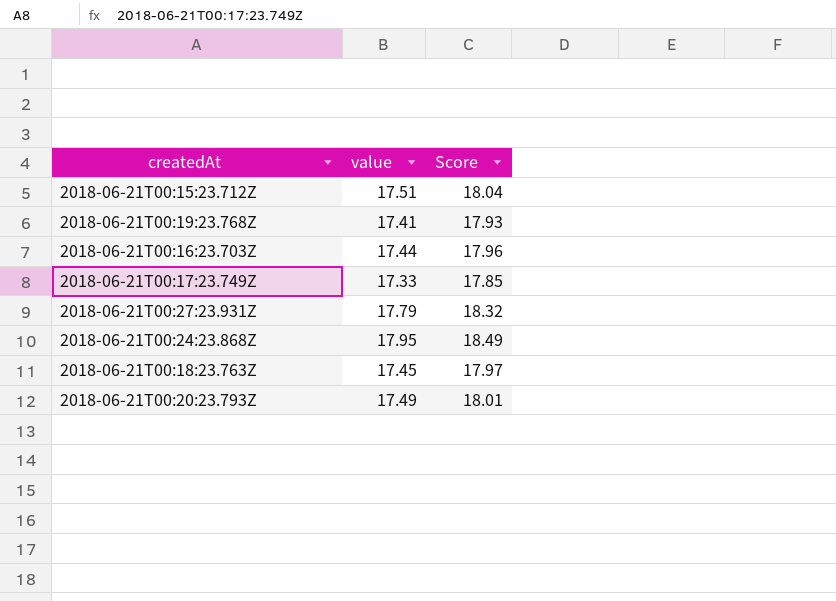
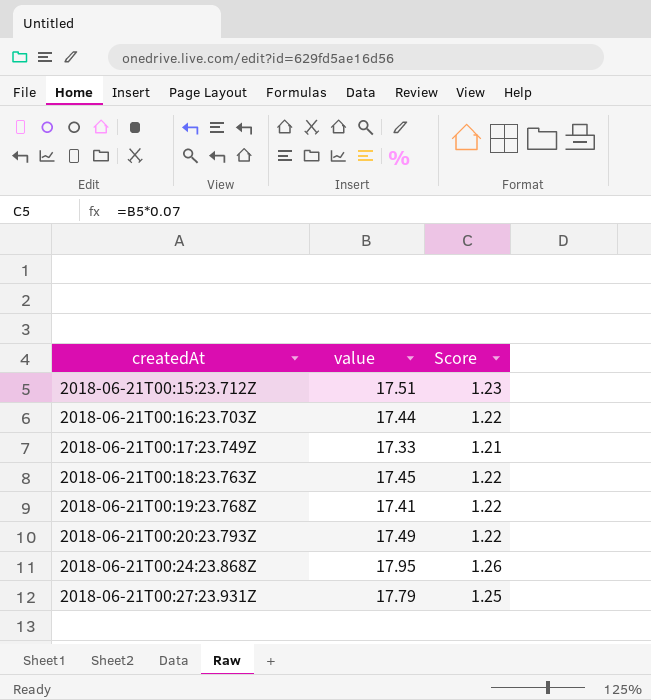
row order: none -> createdAt ascending
column Score | formula: [value] * 1.03 -> [value] * 0.07

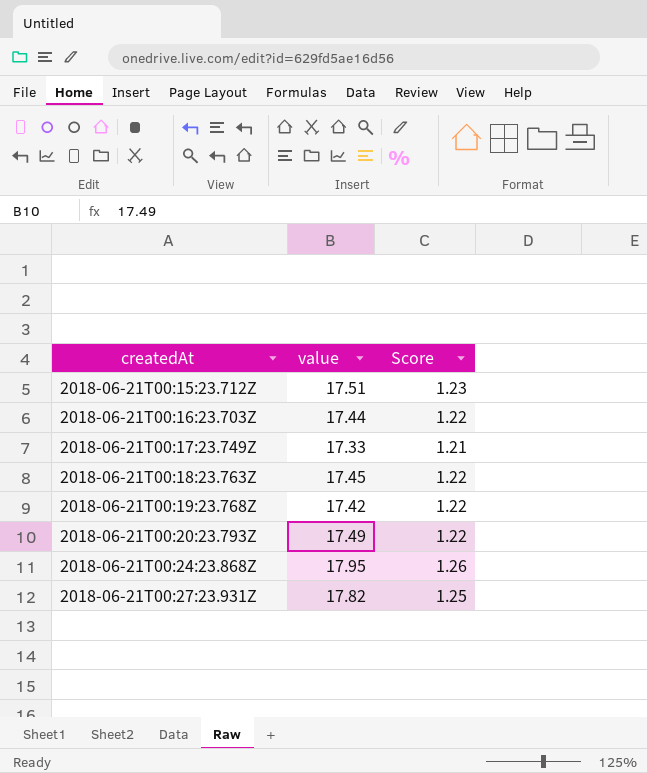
2018-06-21T00:19:23.768Z | value: 17.41 -> 17.42
2018-06-21T00:27:23.931Z | value: 17.79 -> 17.82

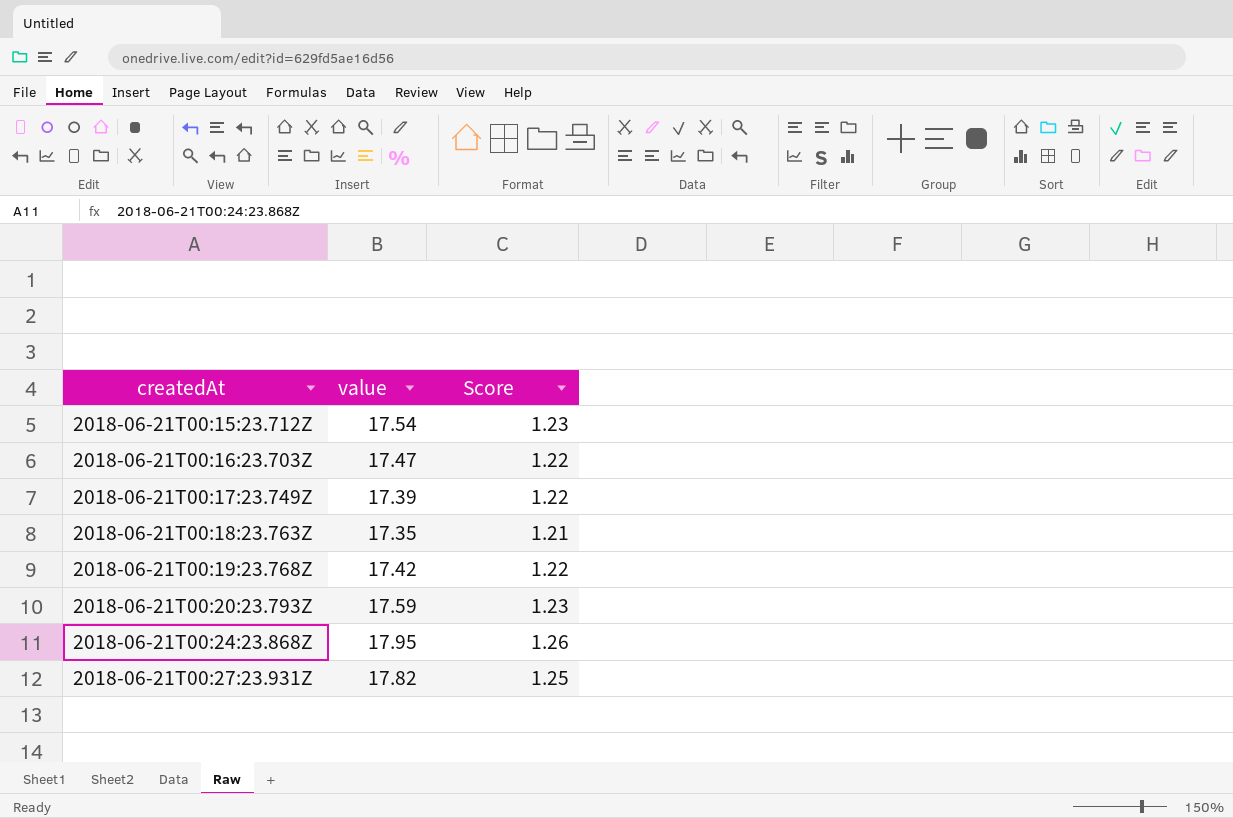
2018-06-21T00:15:23.712Z | value: 17.51 -> 17.54
2018-06-21T00:16:23.703Z | value: 17.44 -> 17.47
2018-06-21T00:17:23.749Z | value: 17.33 -> 17.39
2018-06-21T00:17:23.749Z | Score: 1.21 -> 1.22
2018-06-21T00:18:23.763Z | value: 17.45 -> 17.35
2018-06-21T00:18:23.763Z | Score: 1.22 -> 1.21
2018-06-21T00:20:23.793Z | value: 17.49 -> 17.59
2018-06-21T00:20:23.793Z | Score: 1.22 -> 1.23

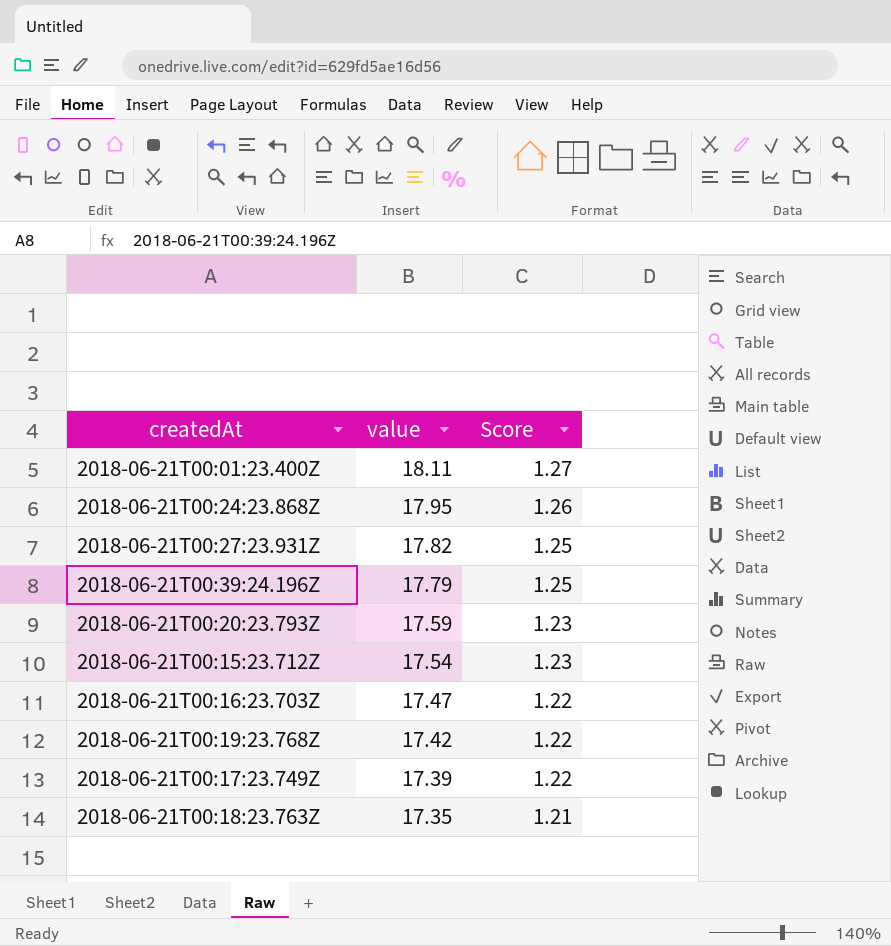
row order: createdAt ascending -> value descending
row 2018-06-21T00:01:23.400Z: none -> 18.11 | 1.27
row 2018-06-21T00:39:24.196Z: none -> 17.79 | 1.25

